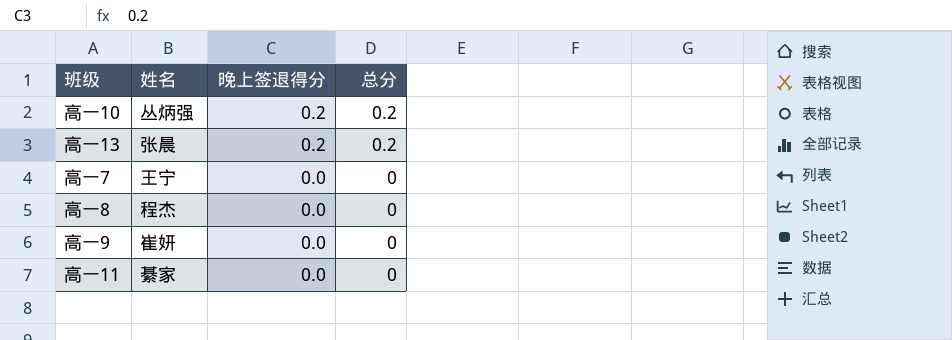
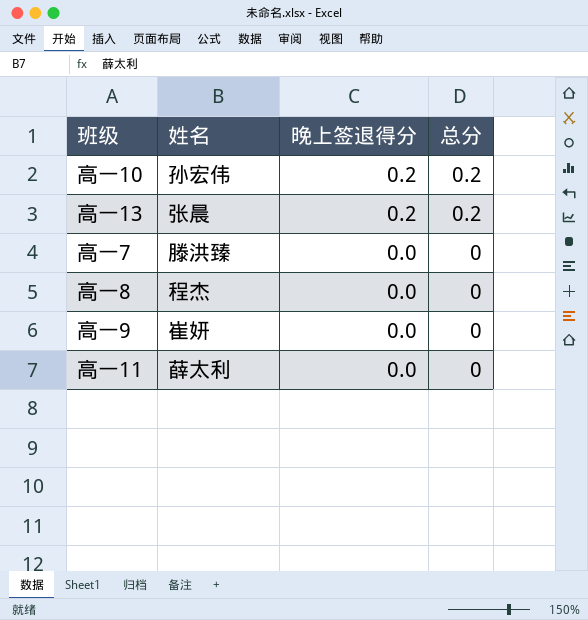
高一10 | 姓名: 丛炳强 -> 孙宏伟
高一7 | 姓名: 王宁 -> 滕洪臻
高一11 | 姓名: 綦家 -> 薛太利

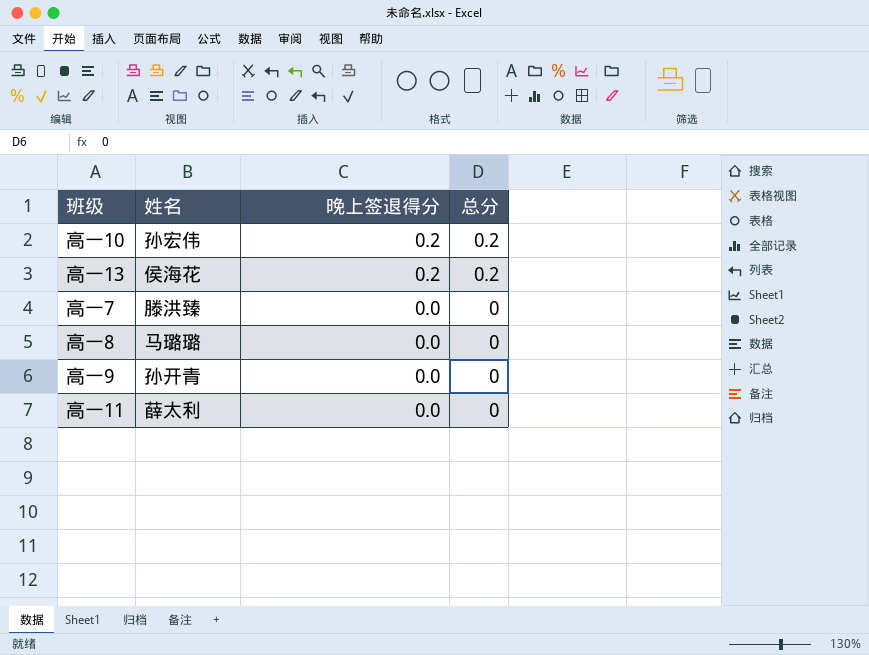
高一13 | 姓名: 张晨 -> 侯海花
高一8 | 姓名: 程杰 -> 马璐璐
高一9 | 姓名: 崔妍 -> 孙开青

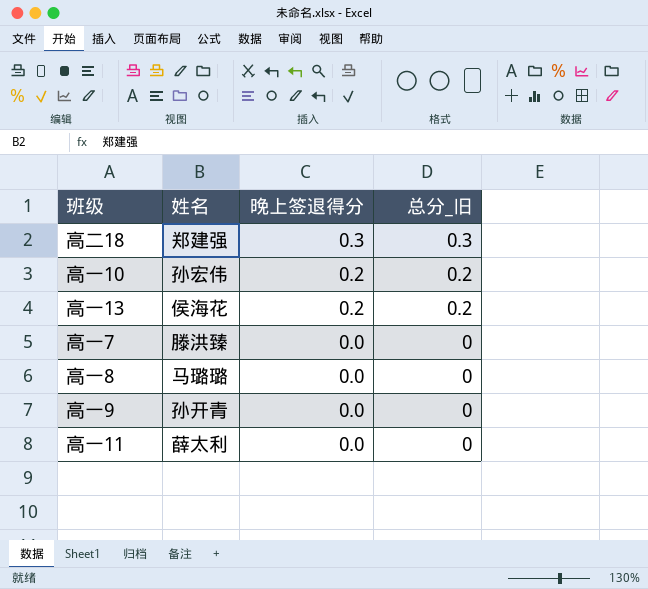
column name: 总分 -> 总分_旧
row 高二18: none -> 郑建强 | 0.3 | 0.3

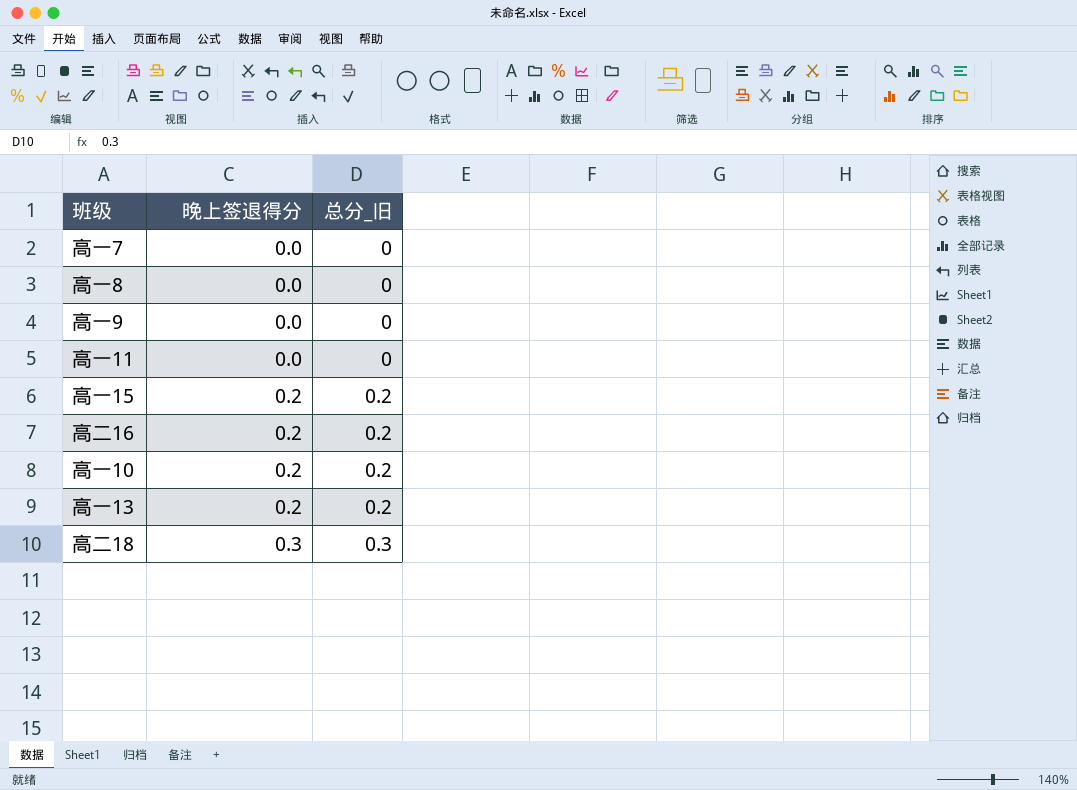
row order: 晚上签退得分 descending -> 晚上签退得分 ascending
column 姓名 | position: 2 -> none
row 高一15: none -> 0.2 | 0.2
row 高二16: none -> 0.2 | 0.2

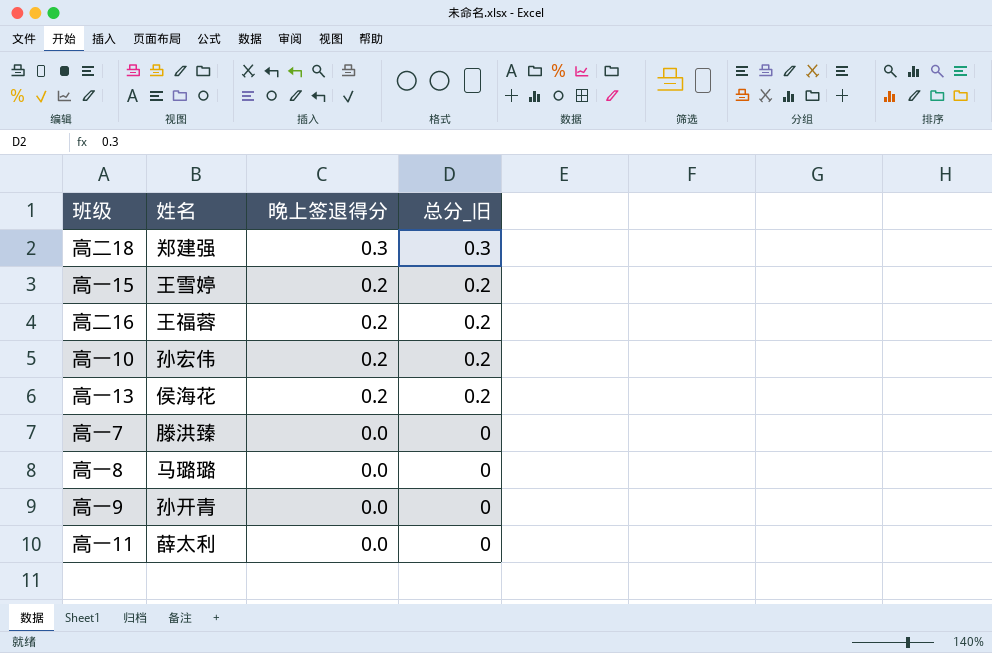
row order: 晚上签退得分 ascending -> 晚上签退得分 descending
column 姓名 | position: none -> 2

